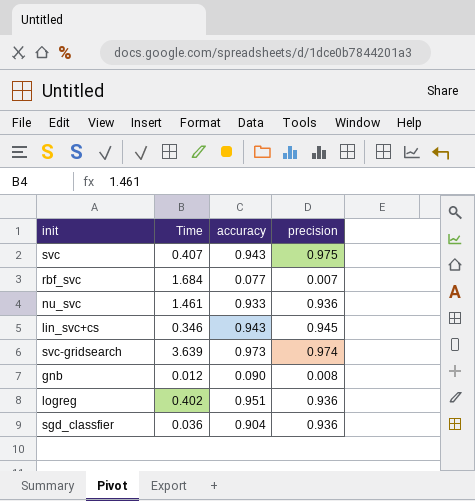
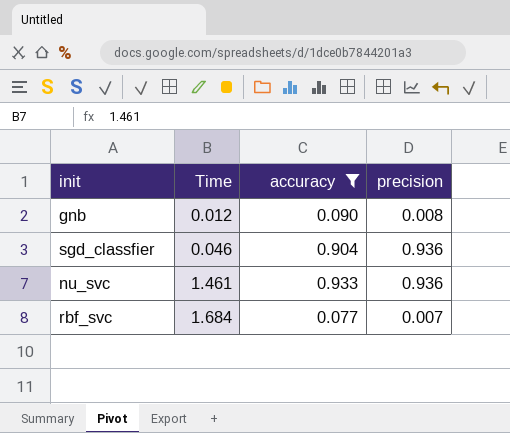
filter: none -> accuracy <= 0.933
row order: none -> Time ascending
sgd_classfier | Time: 0.036 -> 0.046

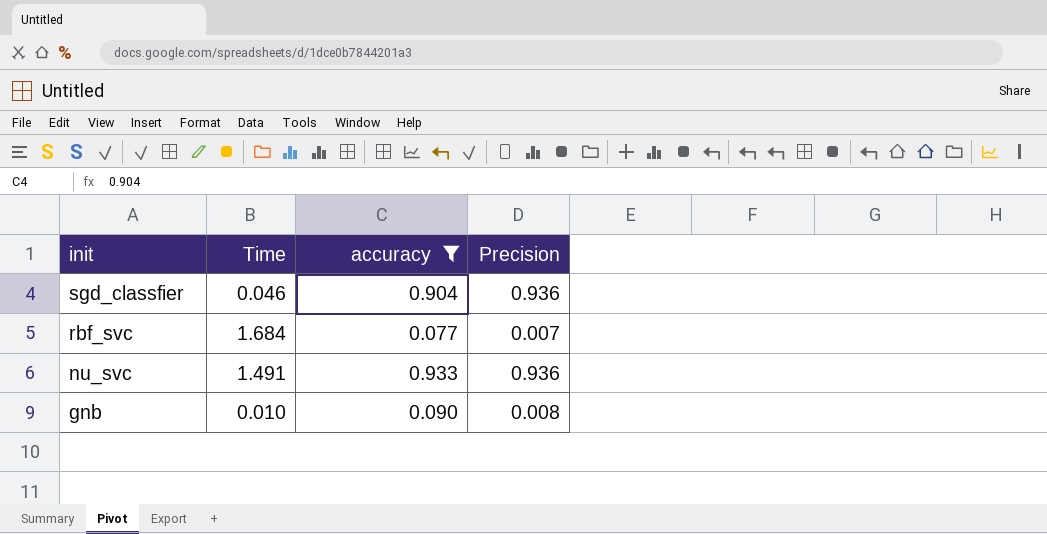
row order: Time ascending -> init descending
column name: precision -> Precision
nu_svc | Time: 1.461 -> 1.491
gnb | Time: 0.012 -> 0.010

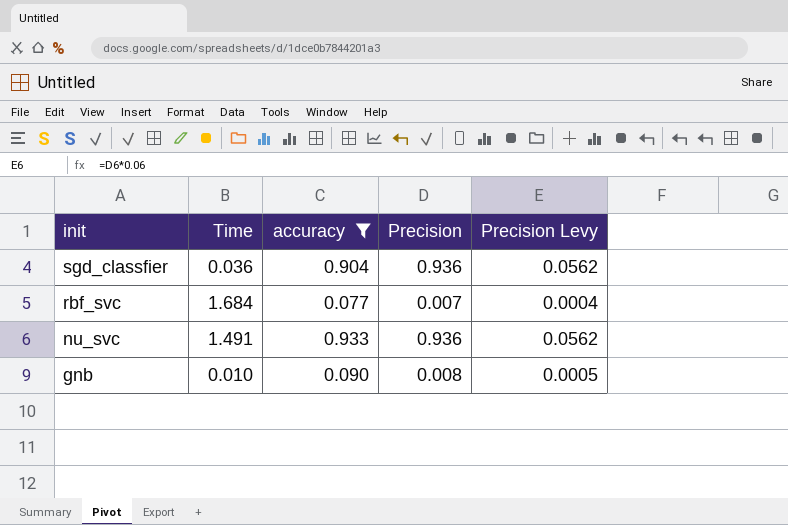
column Precision Levy | formula: none -> [Precision] * 0.06
sgd_classfier | Time: 0.046 -> 0.036

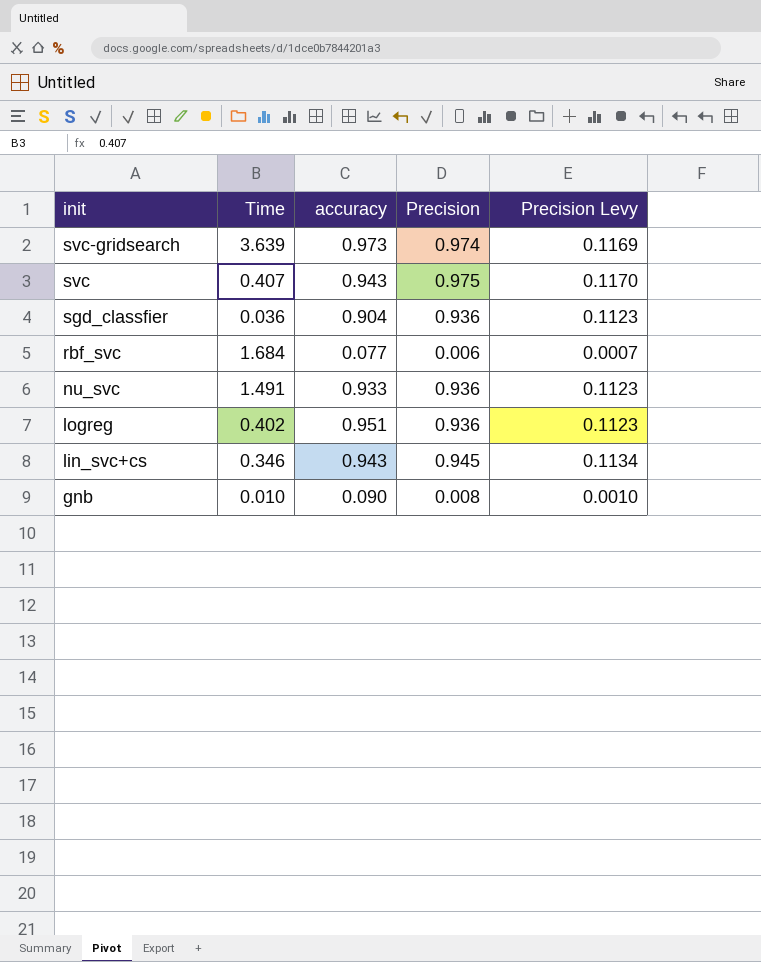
filter: accuracy <= 0.933 -> none
column Precision Levy | formula: [Precision] * 0.06 -> [Precision] * 0.12
rbf_svc | Precision: 0.007 -> 0.006

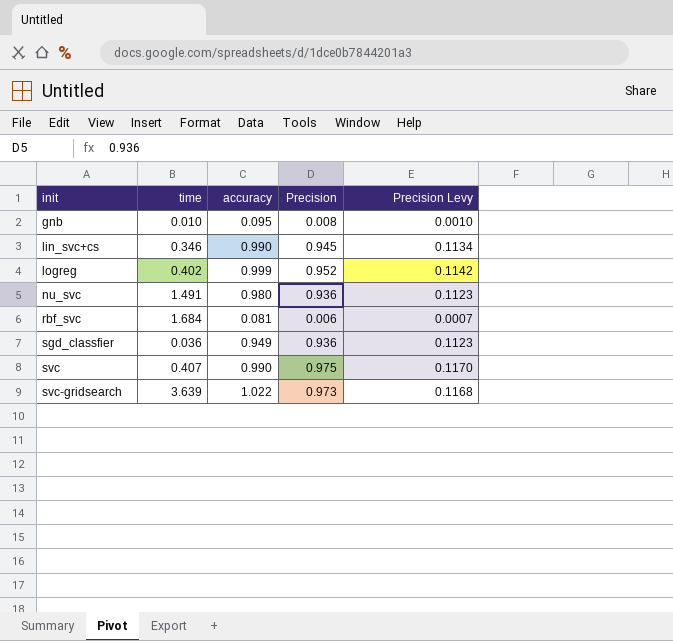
row order: init descending -> init ascending
column name: Time -> time
gnb | accuracy: 0.090 -> 0.095
lin_svc+cs | accuracy: 0.943 -> 0.990
logreg | accuracy: 0.951 -> 0.999
logreg | Precision: 0.936 -> 0.952
logreg | Precision Levy: 0.1123 -> 0.1142
nu_svc | accuracy: 0.933 -> 0.980
rbf_svc | accuracy: 0.077 -> 0.081
sgd_classfier | accuracy: 0.904 -> 0.949
svc | accuracy: 0.943 -> 0.990
svc-gridsearch | accuracy: 0.973 -> 1.022
svc-gridsearch | Precision: 0.974 -> 0.973
svc-gridsearch | Precision Levy: 0.1169 -> 0.1168

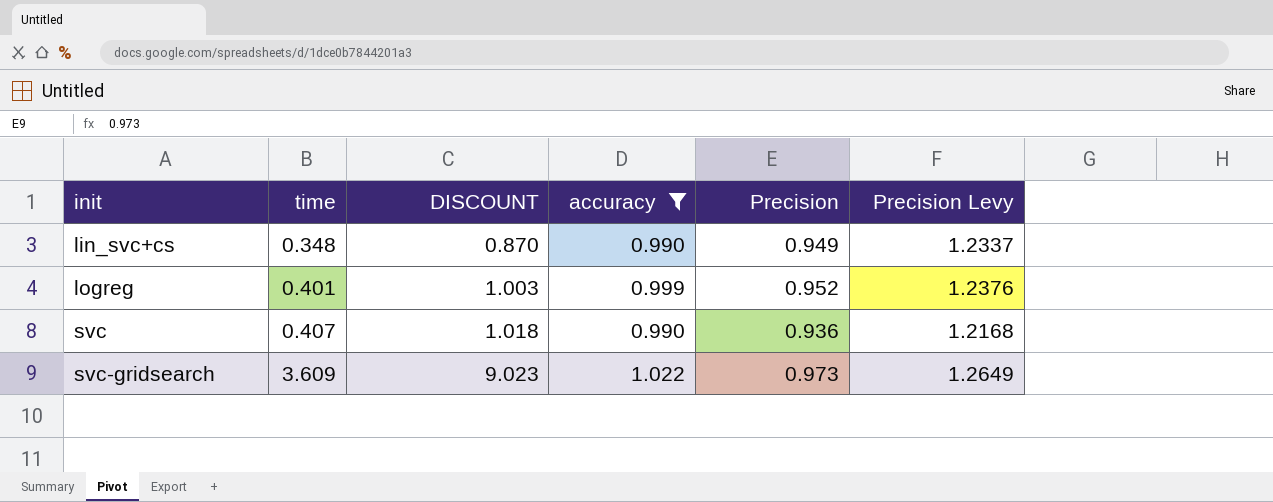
filter: none -> accuracy >= 0.990
column DISCOUNT | formula: none -> [time] * 2.5
column Precision Levy | formula: [Precision] * 0.12 -> [Precision] * 1.3
lin_svc+cs | time: 0.346 -> 0.348
lin_svc+cs | Precision: 0.945 -> 0.949
logreg | time: 0.402 -> 0.401
svc | Precision: 0.975 -> 0.936
svc-gridsearch | time: 3.639 -> 3.609

